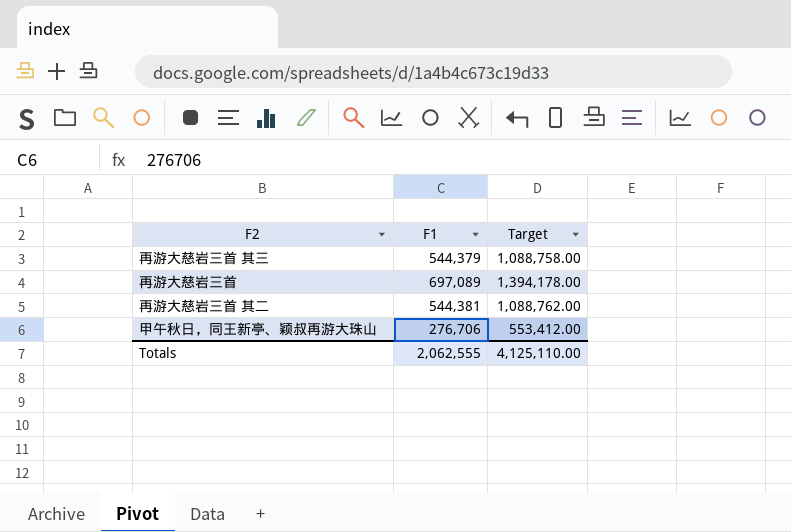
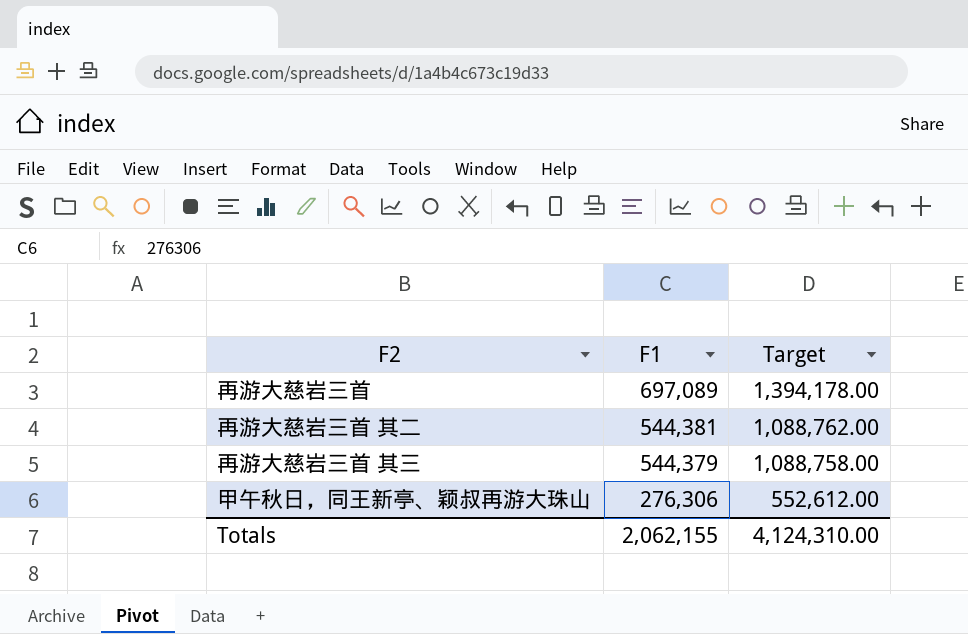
row order: none -> F1 descending
甲午秋日，同王新亭、颖叔再游大珠山 | F1: 276,706 -> 276,306
甲午秋日，同王新亭、颖叔再游大珠山 | Target: 553,412.00 -> 552,612.00
Totals | F1: 2,062,555 -> 2,062,155
Totals | Target: 4,125,110.00 -> 4,124,310.00

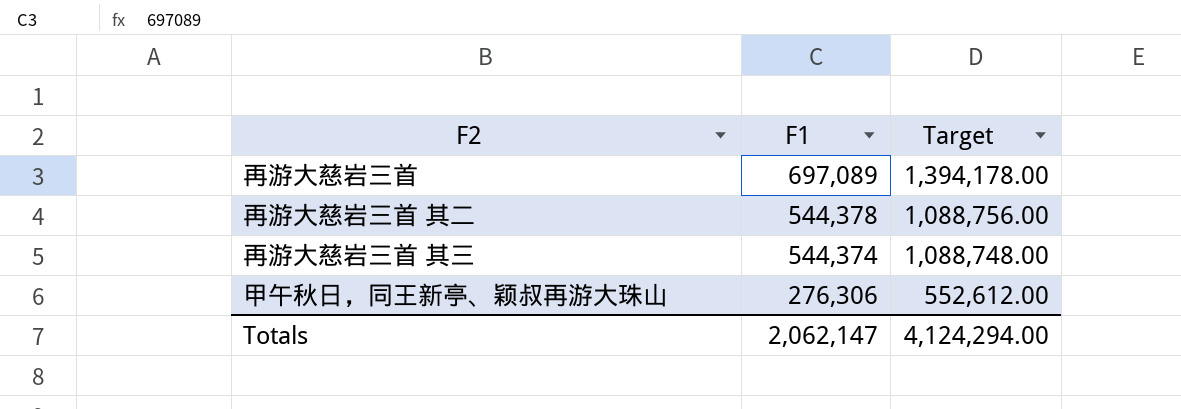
再游大慈岩三首 其二 | F1: 544,381 -> 544,378
再游大慈岩三首 其二 | Target: 1,088,762.00 -> 1,088,756.00
再游大慈岩三首 其三 | F1: 544,379 -> 544,374
再游大慈岩三首 其三 | Target: 1,088,758.00 -> 1,088,748.00
Totals | F1: 2,062,155 -> 2,062,147
Totals | Target: 4,124,310.00 -> 4,124,294.00

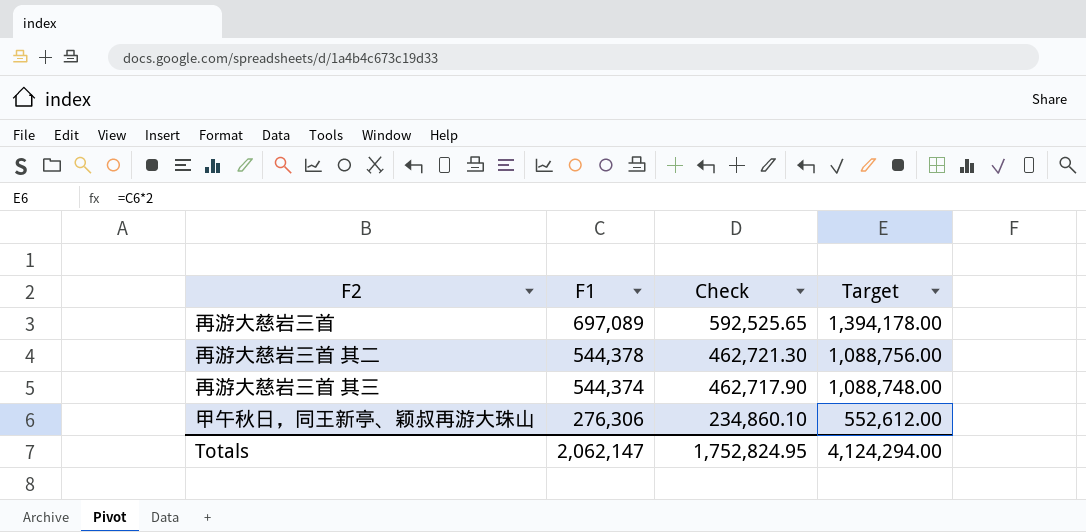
column Check | formula: none -> [F1] * 0.85

